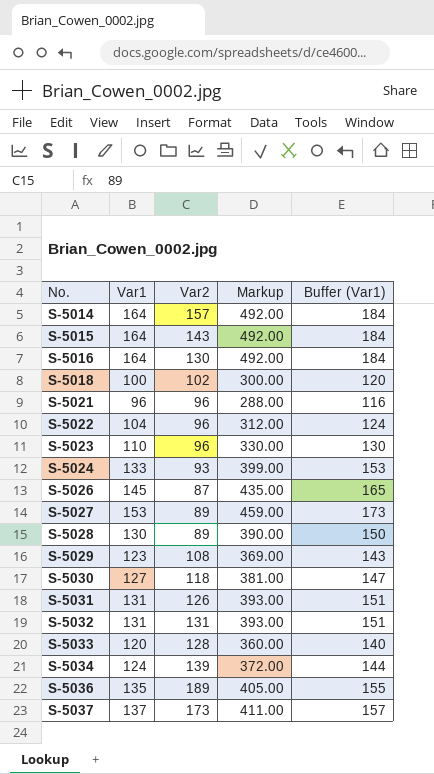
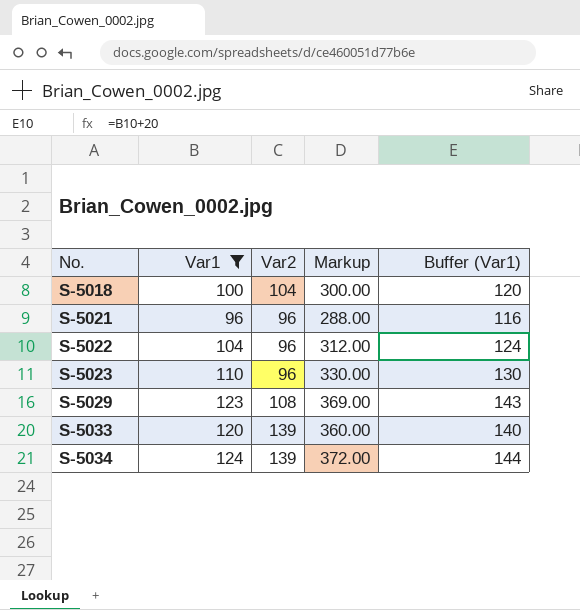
filter: none -> Var1 <= 124
S-5018 | Var2: 102 -> 104
S-5033 | Var2: 128 -> 139

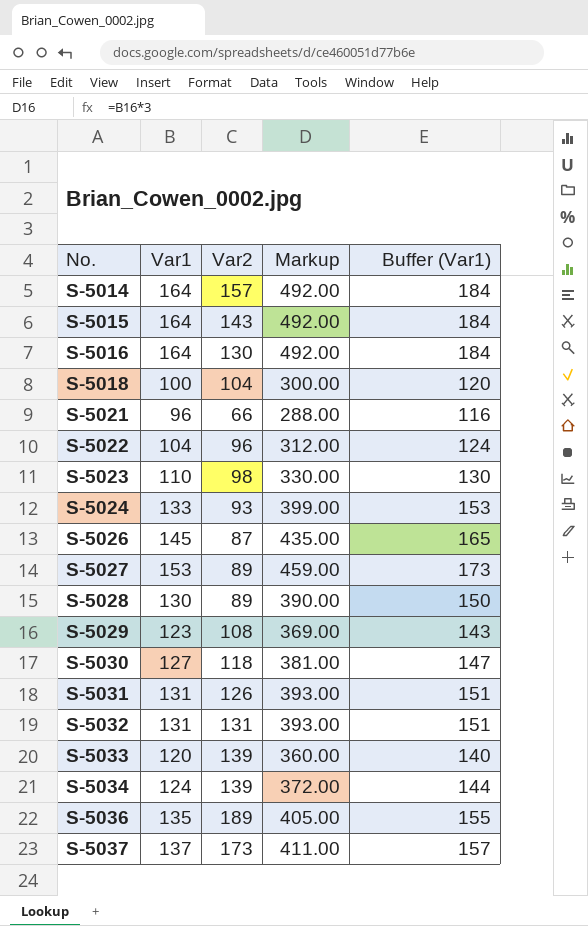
filter: Var1 <= 124 -> none
S-5021 | Var2: 96 -> 66
S-5023 | Var2: 96 -> 98

